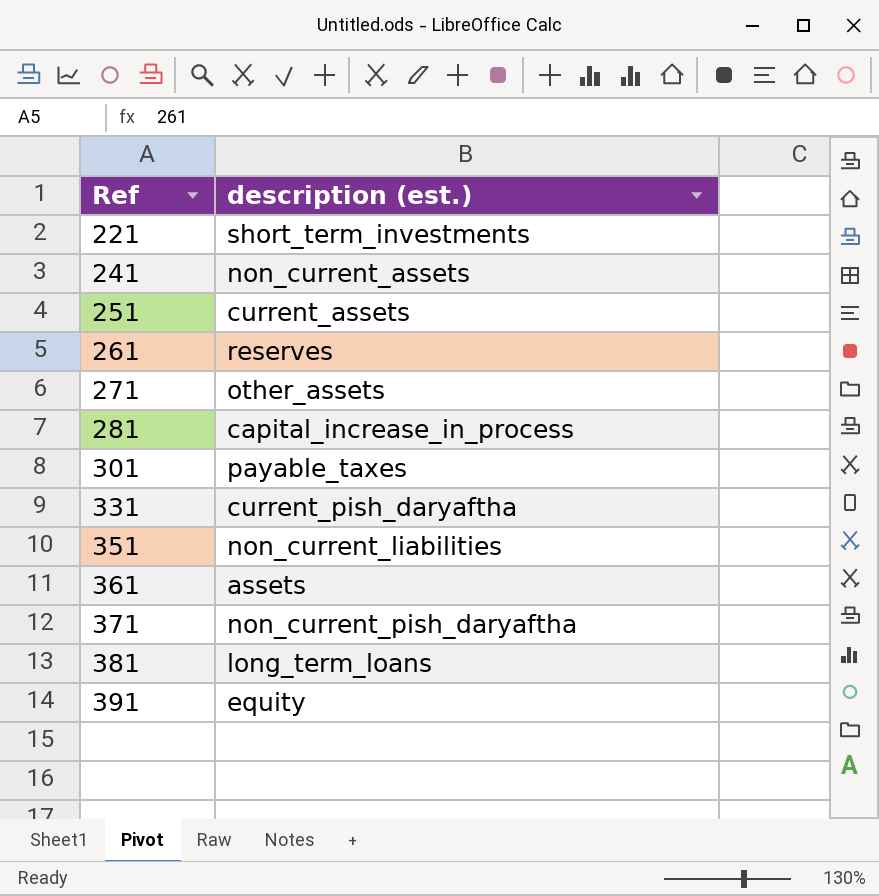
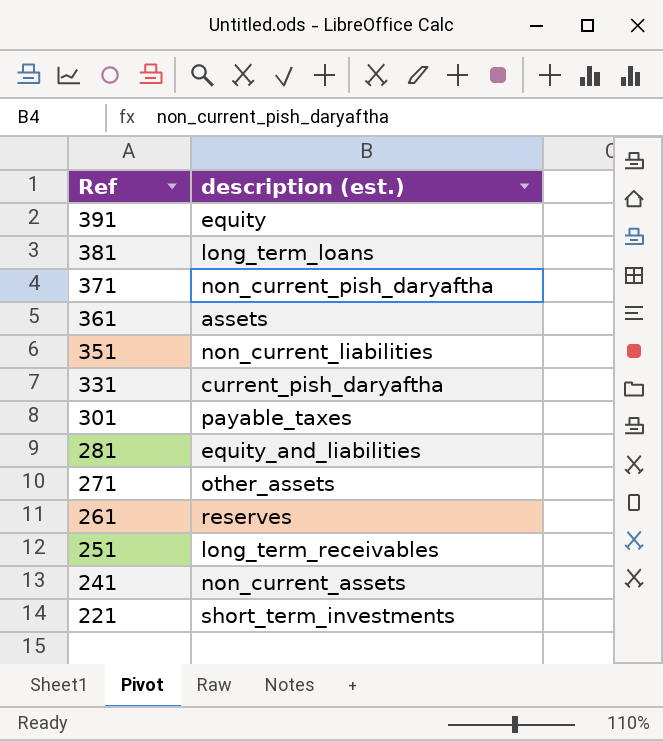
row order: Ref ascending -> Ref descending
281 | description (est.): capital_increase_in_process -> equity_and_liabilities
251 | description (est.): current_assets -> long_term_receivables

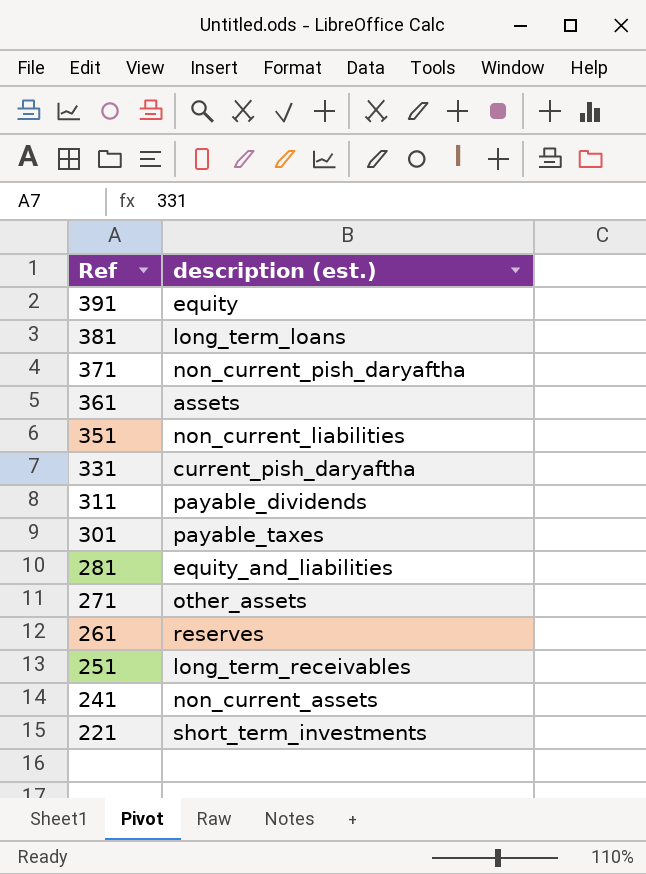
row 311: none -> payable_dividends

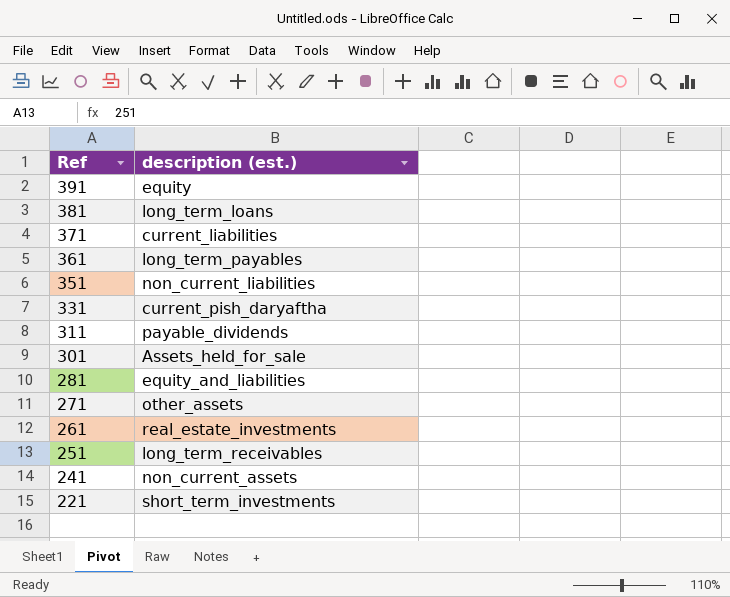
371 | description (est.): non_current_pish_daryaftha -> current_liabilities
361 | description (est.): assets -> long_term_payables
301 | description (est.): payable_taxes -> Assets_held_for_sale
261 | description (est.): reserves -> real_estate_investments

